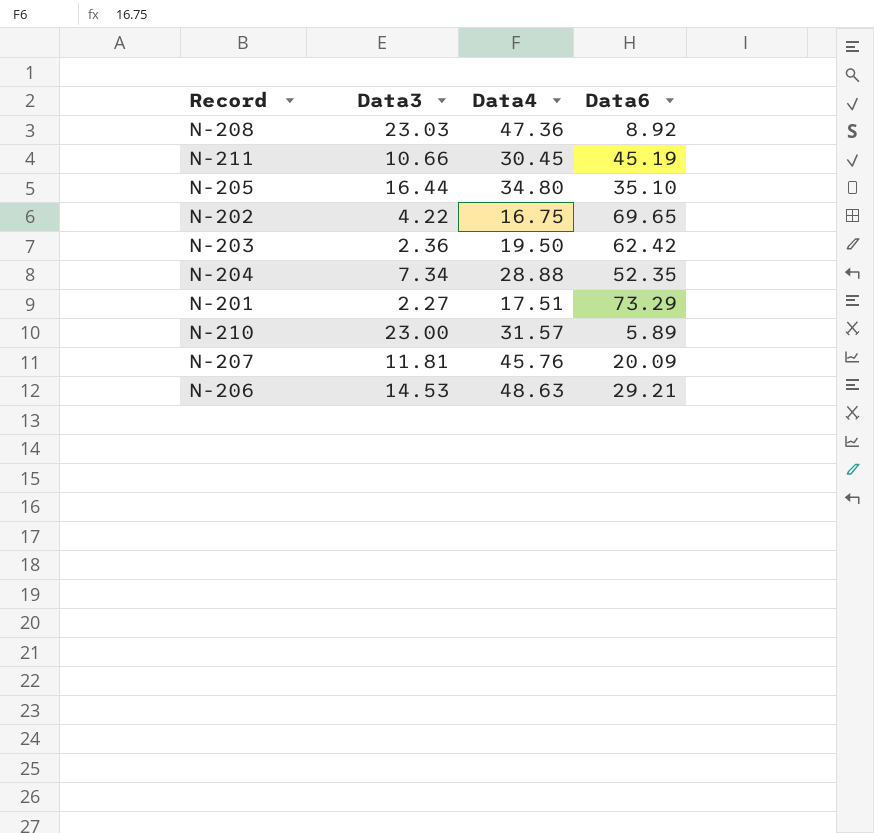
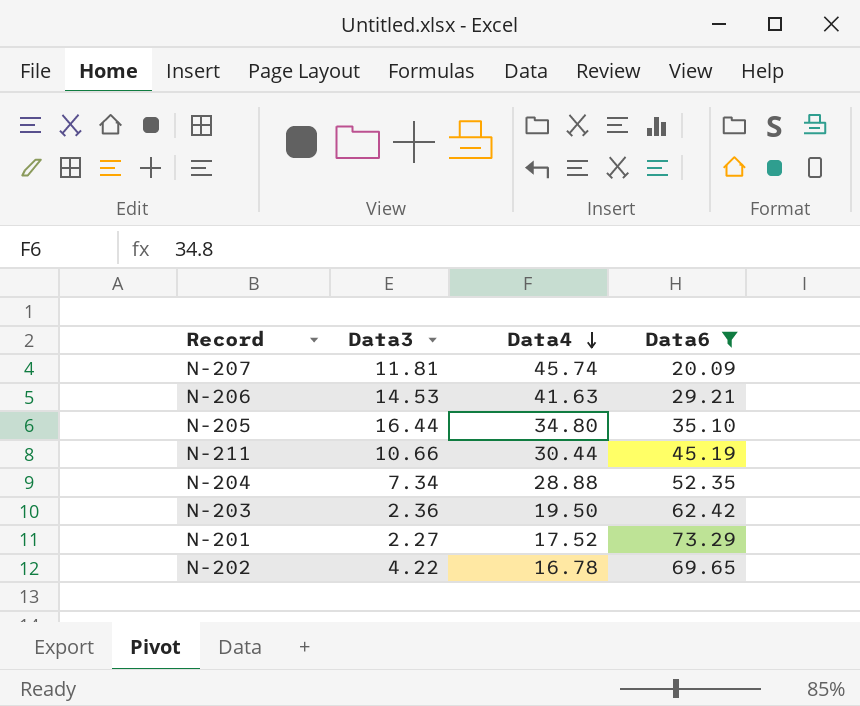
filter: none -> Data6 >= 20.09
row order: none -> Data4 descending
N-207 | Data4: 45.76 -> 45.74
N-206 | Data4: 48.63 -> 41.63
N-211 | Data4: 30.45 -> 30.44
N-201 | Data4: 17.51 -> 17.52
N-202 | Data4: 16.75 -> 16.78

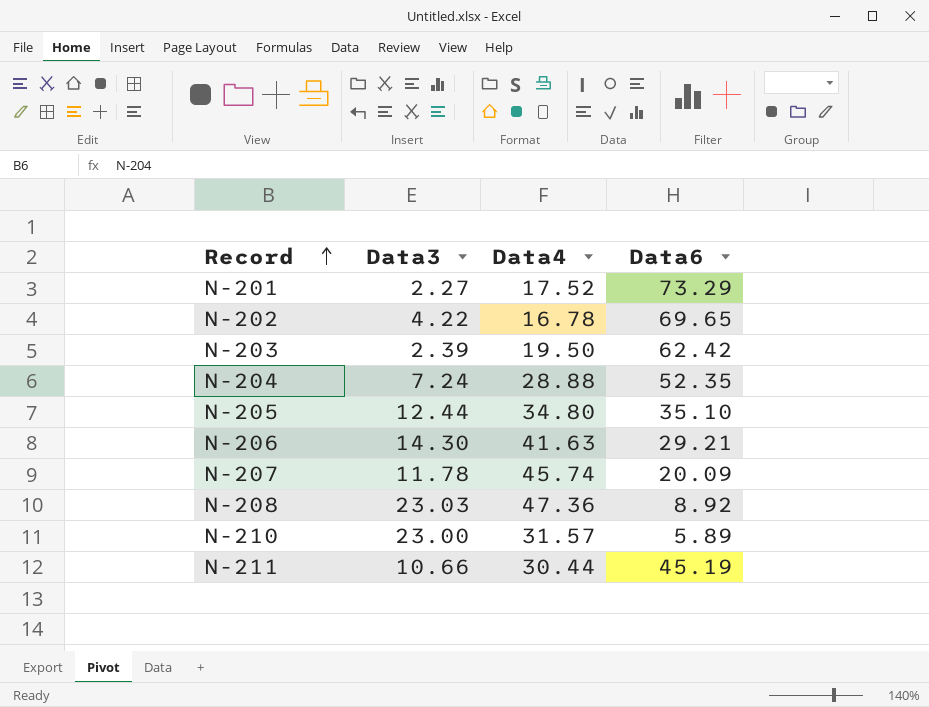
filter: Data6 >= 20.09 -> none
row order: Data4 descending -> Record ascending
N-203 | Data3: 2.36 -> 2.39
N-204 | Data3: 7.34 -> 7.24
N-205 | Data3: 16.44 -> 12.44
N-206 | Data3: 14.53 -> 14.30
N-207 | Data3: 11.81 -> 11.78

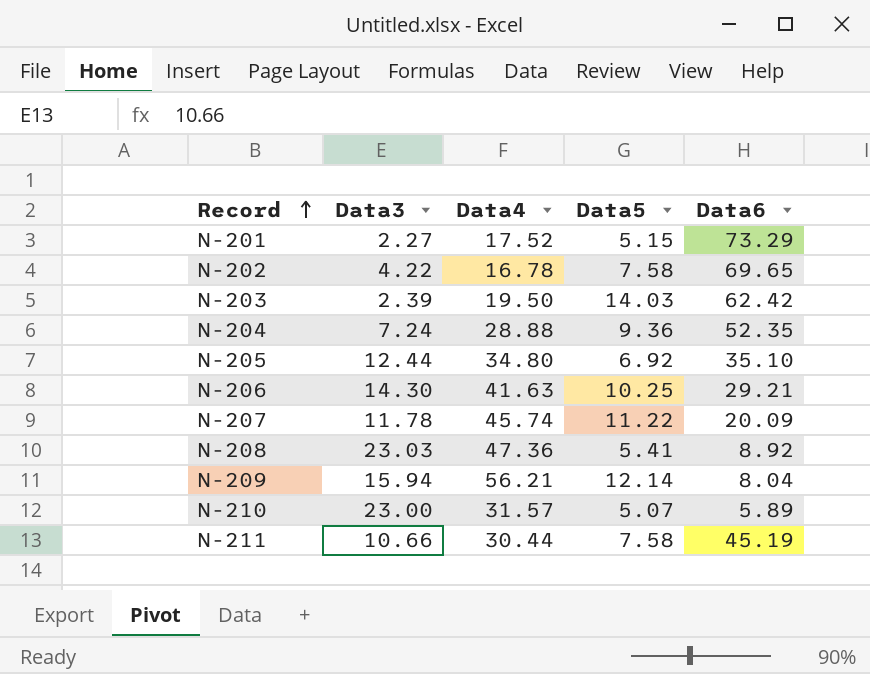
column Data5 | position: none -> 4
row N-209: none -> 15.94 | 56.21 | 12.14 | 8.04

